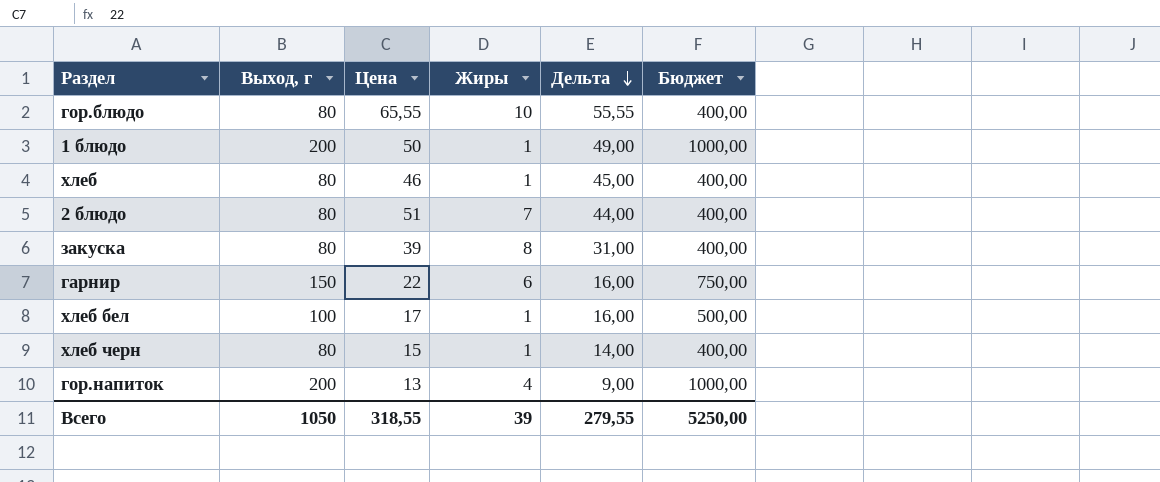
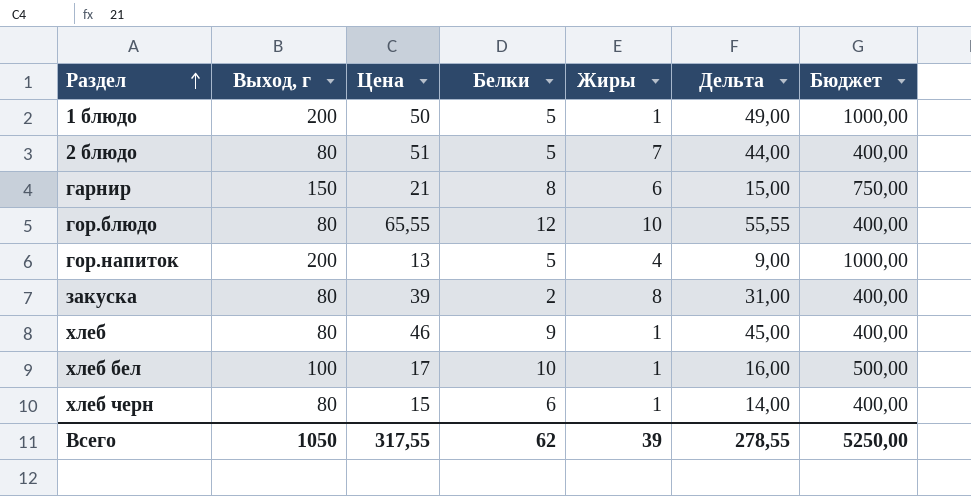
row order: Дельта descending -> Раздел ascending
column Белки | position: none -> 4
гарнир | Цена: 22 -> 21
гарнир | Дельта: 16,00 -> 15,00
Всего | Цена: 318,55 -> 317,55
Всего | Дельта: 279,55 -> 278,55

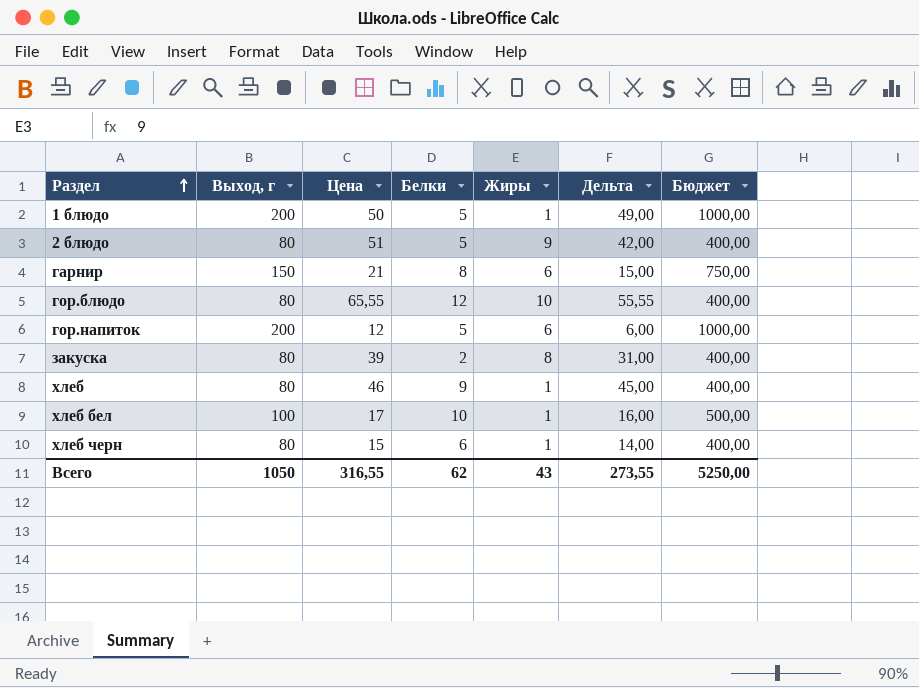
2 блюдо | Жиры: 7 -> 9
2 блюдо | Дельта: 44,00 -> 42,00
гор.напиток | Цена: 13 -> 12
гор.напиток | Жиры: 4 -> 6
гор.напиток | Дельта: 9,00 -> 6,00
Всего | Цена: 317,55 -> 316,55
Всего | Жиры: 39 -> 43
Всего | Дельта: 278,55 -> 273,55

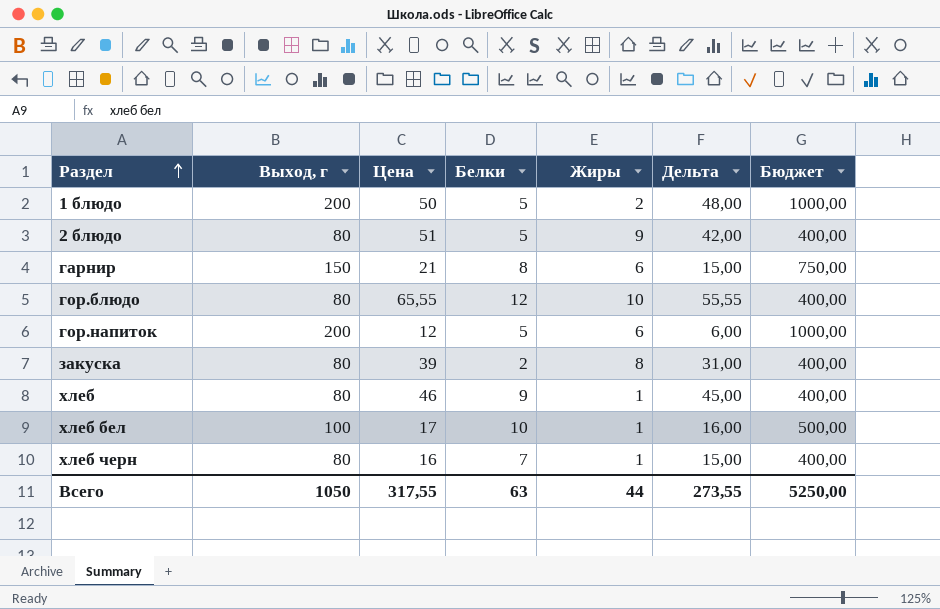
1 блюдо | Жиры: 1 -> 2
1 блюдо | Дельта: 49,00 -> 48,00
хлеб черн | Цена: 15 -> 16
хлеб черн | Белки: 6 -> 7
хлеб черн | Дельта: 14,00 -> 15,00
Всего | Цена: 316,55 -> 317,55
Всего | Белки: 62 -> 63
Всего | Жиры: 43 -> 44

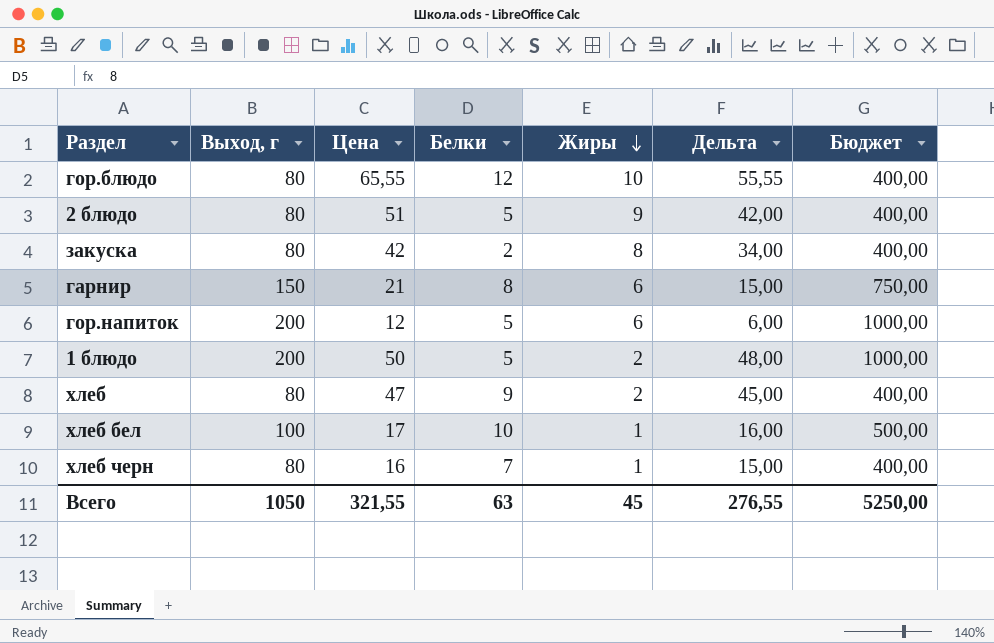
row order: Раздел ascending -> Жиры descending
закуска | Цена: 39 -> 42
закуска | Дельта: 31,00 -> 34,00
хлеб | Цена: 46 -> 47
хлеб | Жиры: 1 -> 2
Всего | Цена: 317,55 -> 321,55
Всего | Жиры: 44 -> 45
Всего | Дельта: 273,55 -> 276,55

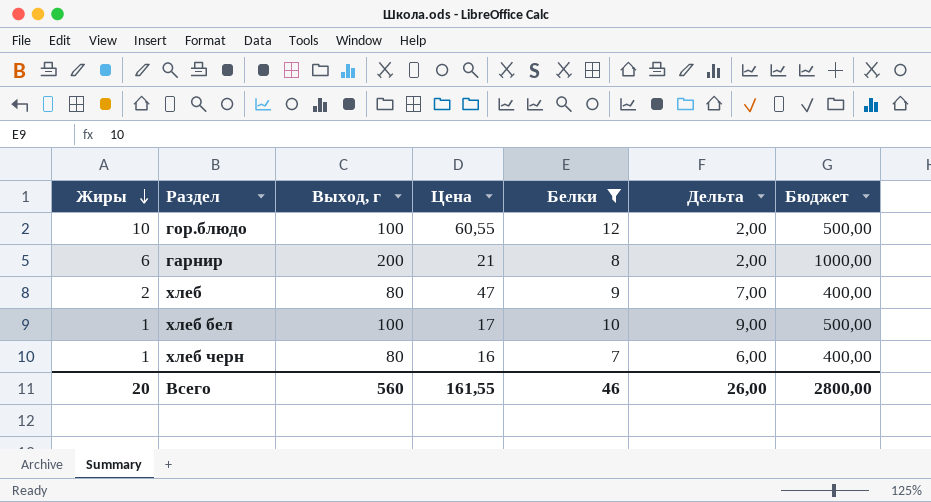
filter: none -> Белки >= 7
column Жиры | position: 5 -> 1
column Дельта | formula: [Цена] - [Жиры] -> [Белки] - [Жиры]
гор.блюдо | Выход, г: 80 -> 100
гор.блюдо | Цена: 65,55 -> 60,55
гор.блюдо | Бюджет: 400,00 -> 500,00
гарнир | Выход, г: 150 -> 200
гарнир | Бюджет: 750,00 -> 1000,00
Всего | Жиры: 45 -> 20
Всего | Выход, г: 1050 -> 560
Всего | Цена: 321,55 -> 161,55
Всего | Белки: 63 -> 46
Всего | Дельта: 276,55 -> 26,00
Всего | Бюджет: 5250,00 -> 2800,00

